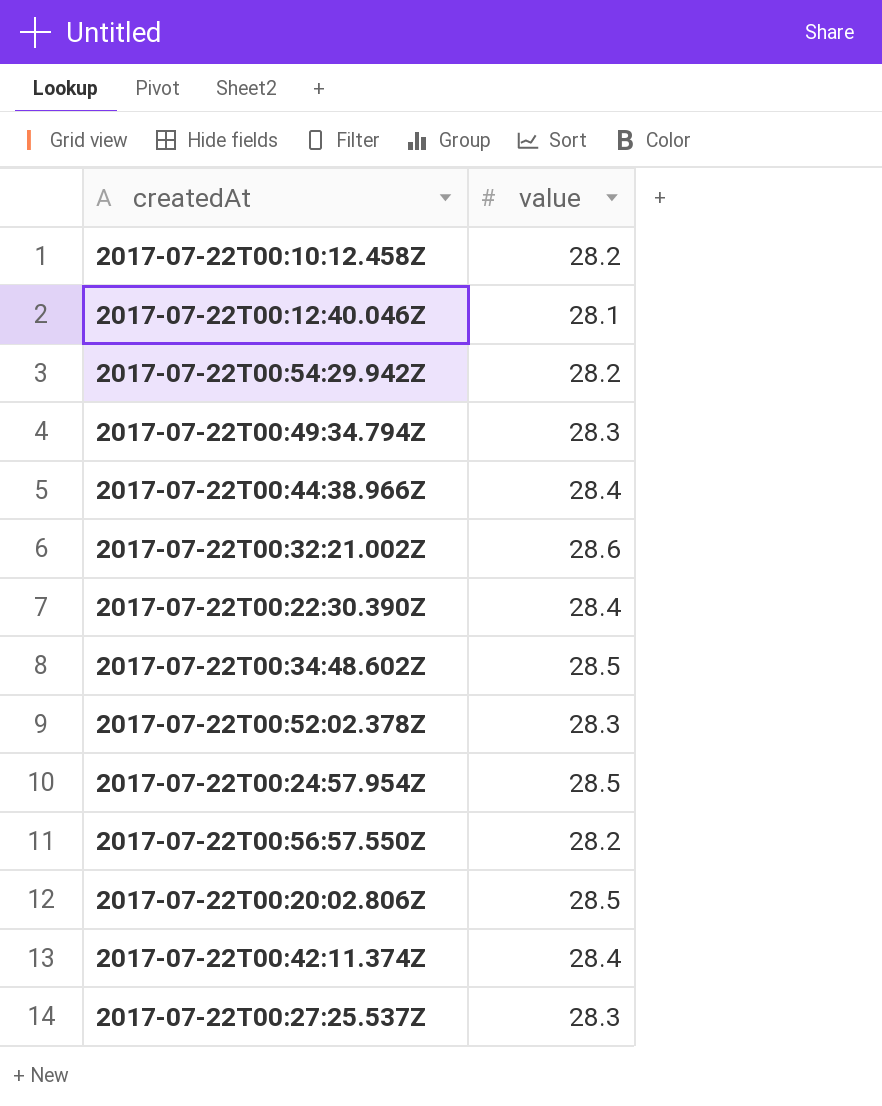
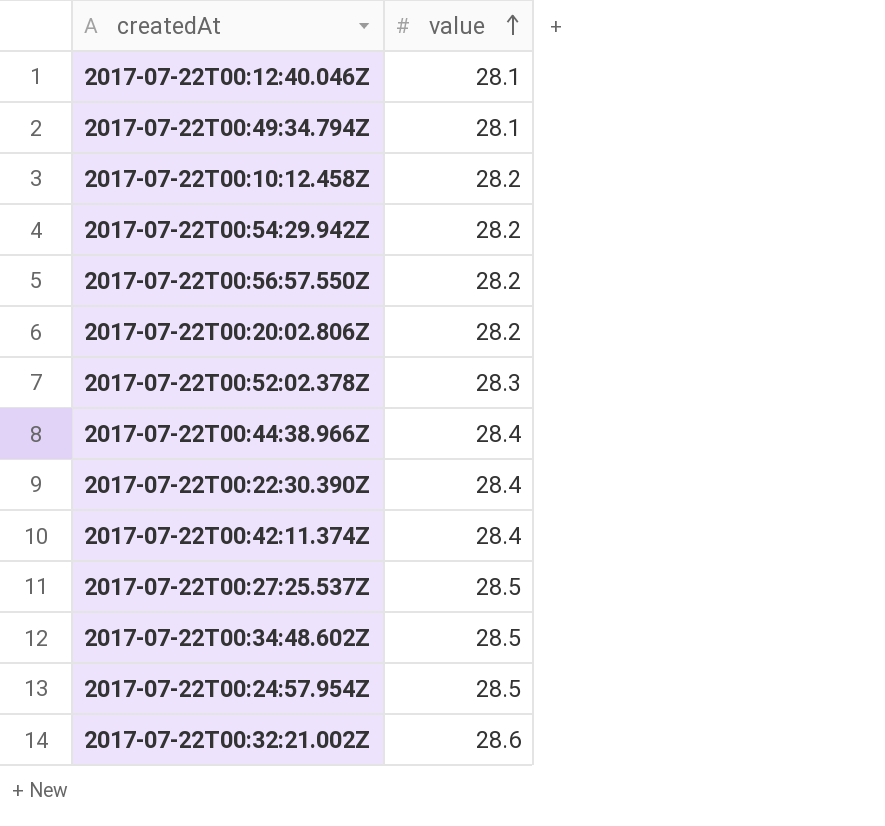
row order: none -> value ascending
2017-07-22T00:49:34.794Z | value: 28.3 -> 28.1
2017-07-22T00:20:02.806Z | value: 28.5 -> 28.2
2017-07-22T00:27:25.537Z | value: 28.3 -> 28.5

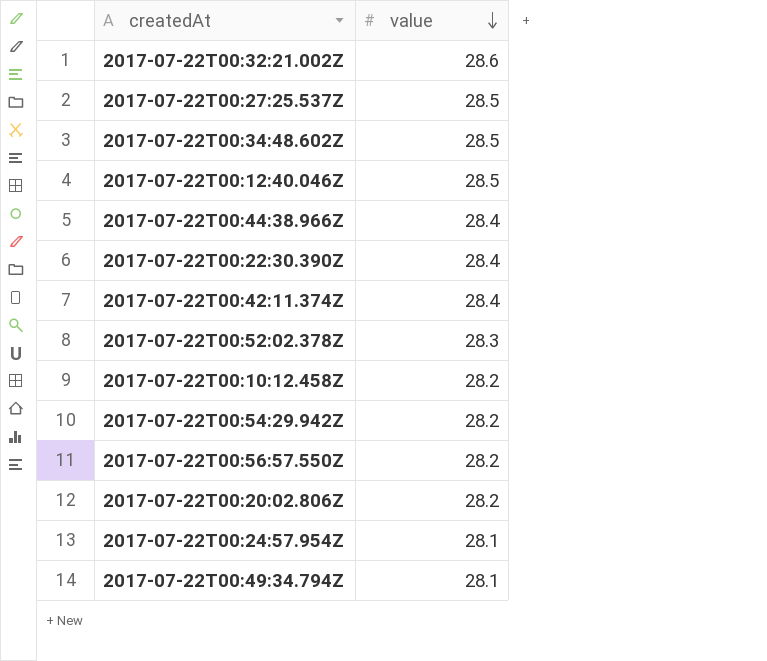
row order: value ascending -> value descending
2017-07-22T00:12:40.046Z | value: 28.1 -> 28.5
2017-07-22T00:24:57.954Z | value: 28.5 -> 28.1

